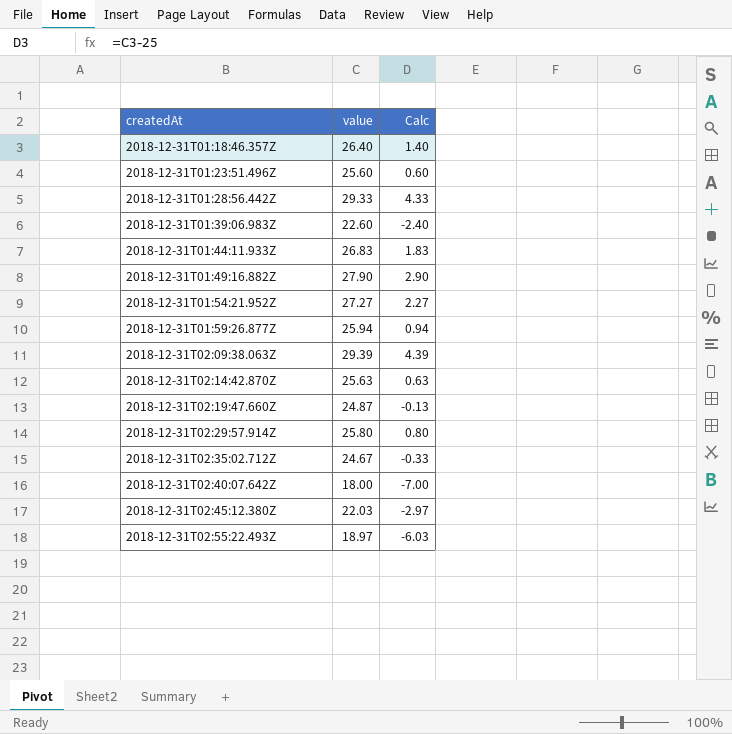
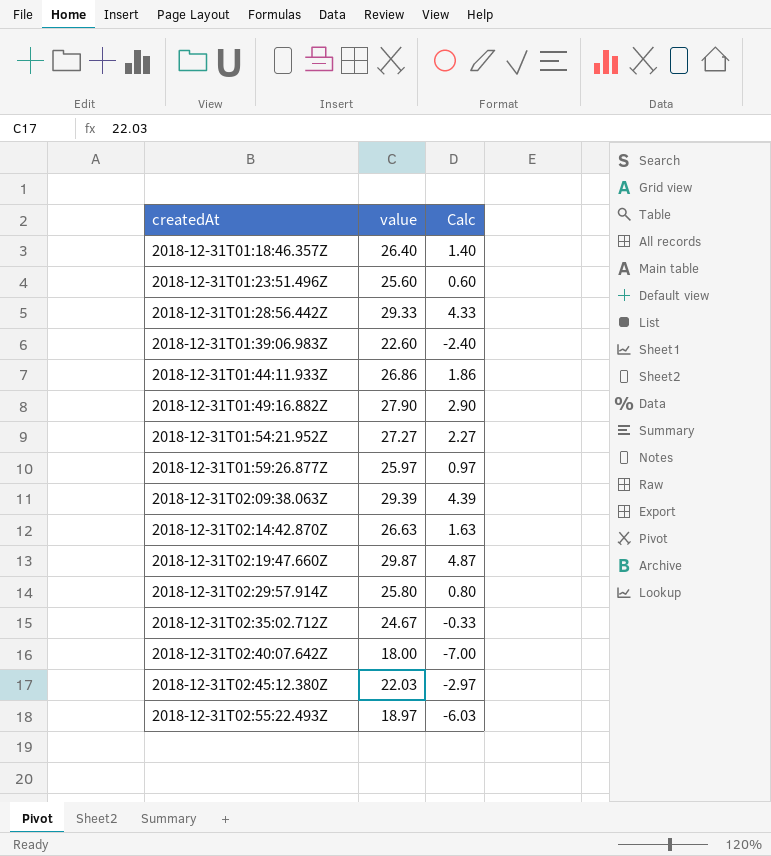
2018-12-31T01:44:11.933Z | value: 26.83 -> 26.86
2018-12-31T01:44:11.933Z | Calc: 1.83 -> 1.86
2018-12-31T01:59:26.877Z | value: 25.94 -> 25.97
2018-12-31T01:59:26.877Z | Calc: 0.94 -> 0.97
2018-12-31T02:14:42.870Z | value: 25.63 -> 26.63
2018-12-31T02:14:42.870Z | Calc: 0.63 -> 1.63
2018-12-31T02:19:47.660Z | value: 24.87 -> 29.87
2018-12-31T02:19:47.660Z | Calc: -0.13 -> 4.87

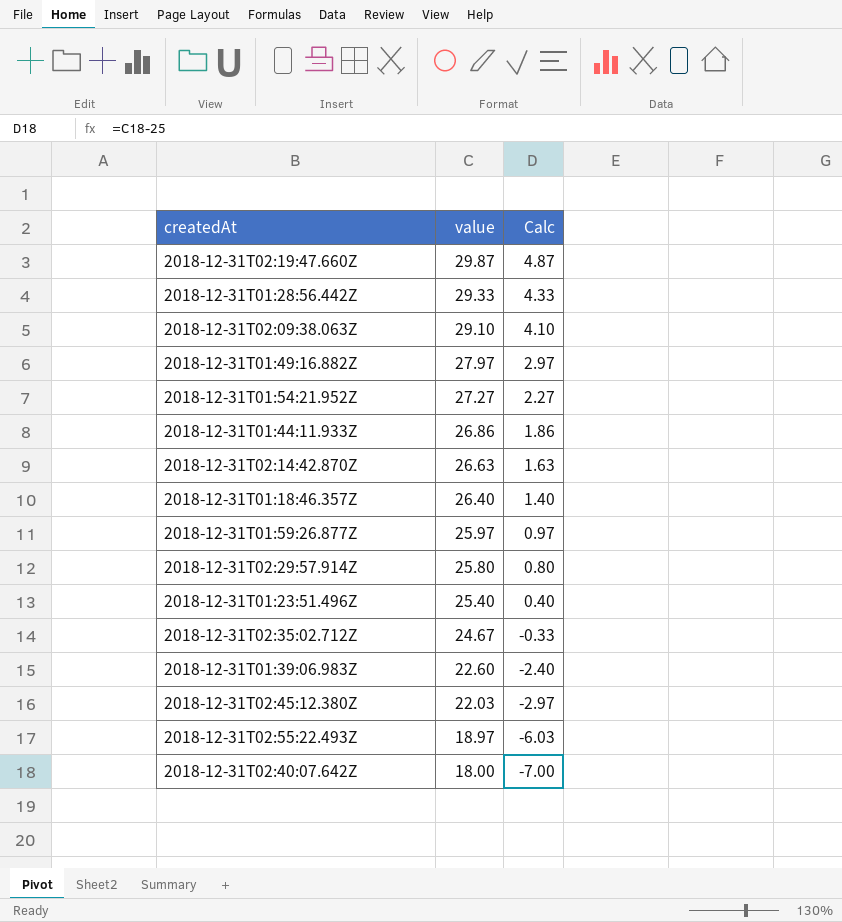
row order: createdAt ascending -> value descending
2018-12-31T02:09:38.063Z | value: 29.39 -> 29.10
2018-12-31T02:09:38.063Z | Calc: 4.39 -> 4.10
2018-12-31T01:49:16.882Z | value: 27.90 -> 27.97
2018-12-31T01:49:16.882Z | Calc: 2.90 -> 2.97
2018-12-31T01:23:51.496Z | value: 25.60 -> 25.40
2018-12-31T01:23:51.496Z | Calc: 0.60 -> 0.40

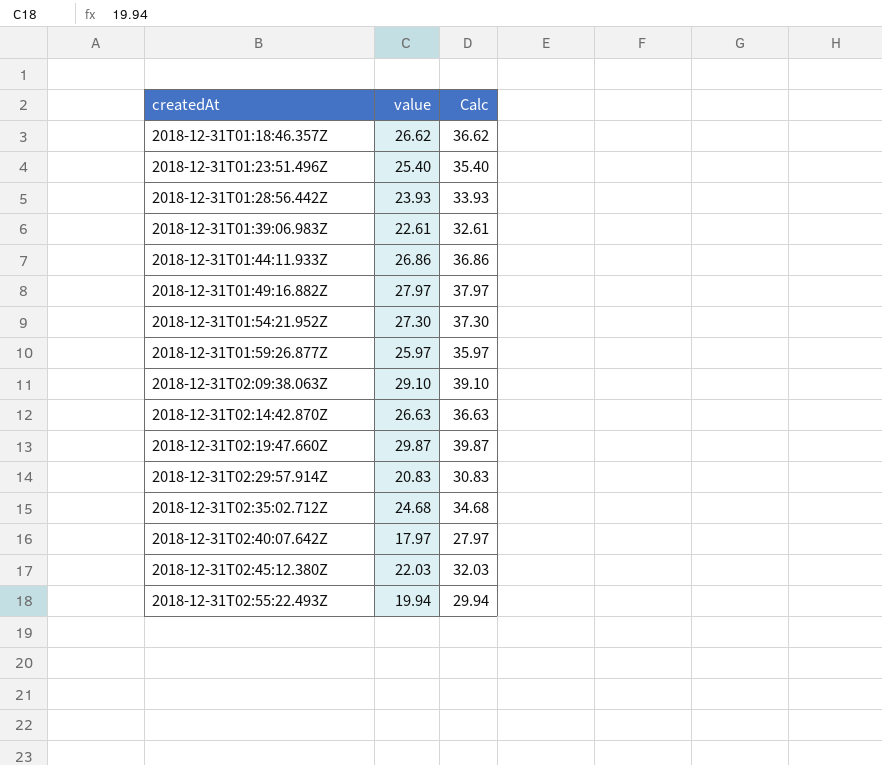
row order: value descending -> createdAt ascending
column Calc | formula: [value] - 25 -> [value] + 10
2018-12-31T01:18:46.357Z | value: 26.40 -> 26.62
2018-12-31T01:28:56.442Z | value: 29.33 -> 23.93
2018-12-31T01:39:06.983Z | value: 22.60 -> 22.61
2018-12-31T01:54:21.952Z | value: 27.27 -> 27.30
2018-12-31T02:29:57.914Z | value: 25.80 -> 20.83
2018-12-31T02:35:02.712Z | value: 24.67 -> 24.68
2018-12-31T02:40:07.642Z | value: 18.00 -> 17.97
2018-12-31T02:55:22.493Z | value: 18.97 -> 19.94

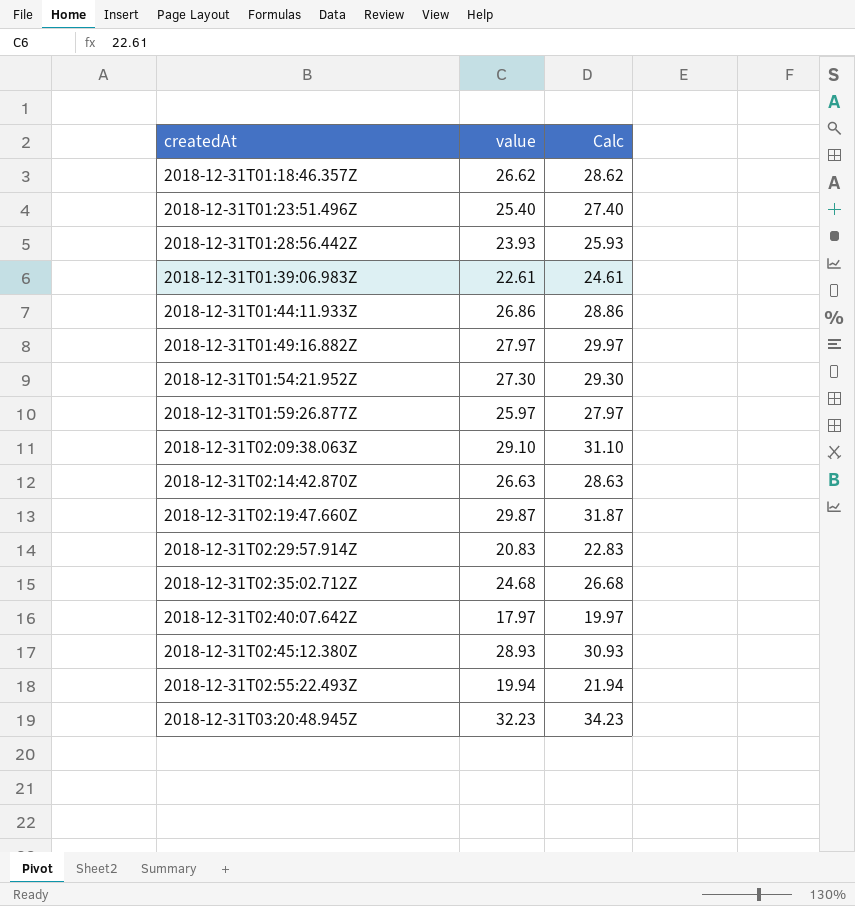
column Calc | formula: [value] + 10 -> [value] + 2
2018-12-31T02:45:12.380Z | value: 22.03 -> 28.93
row 2018-12-31T03:20:48.945Z: none -> 32.23 | 34.23

